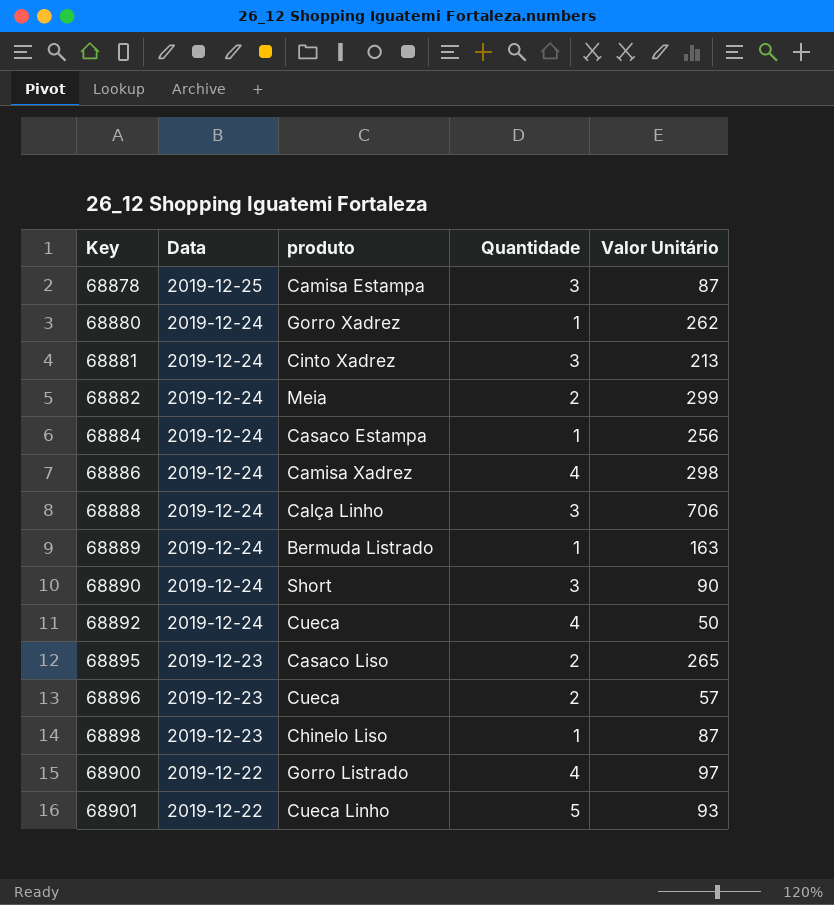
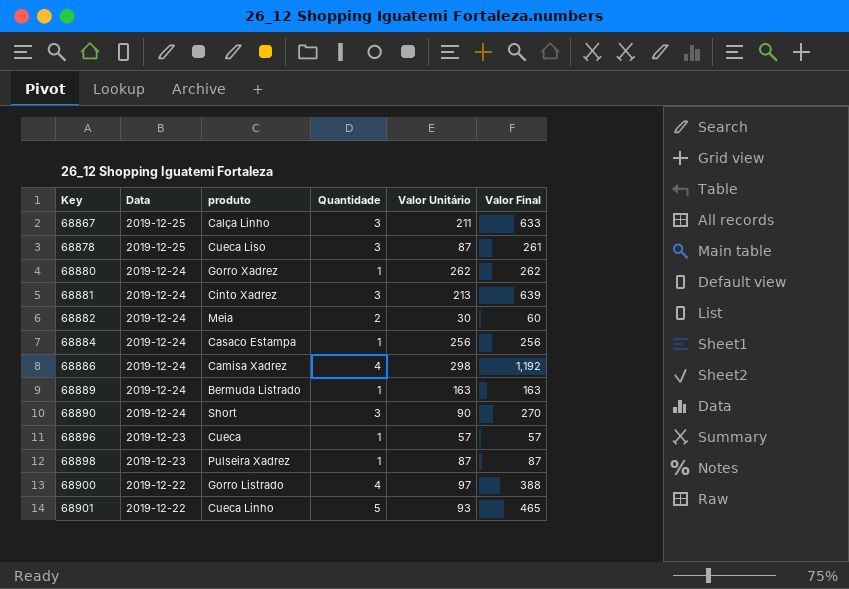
column Valor Final | formula: none -> [Quantidade] * [Valor Unitário]
row 68888: 2019-12-24 | Calça Linho | 3 | 706 -> none
row 68892: 2019-12-24 | Cueca | 4 | 50 -> none
row 68895: 2019-12-23 | Casaco Liso | 2 | 265 -> none
row 68867: none -> 2019-12-25 | Calça Linho | 3 | 211 | 633
68878 | produto: Camisa Estampa -> Cueca Liso
68882 | Valor Unitário: 299 -> 30
68896 | Quantidade: 2 -> 1
68898 | produto: Chinelo Liso -> Pulseira Xadrez

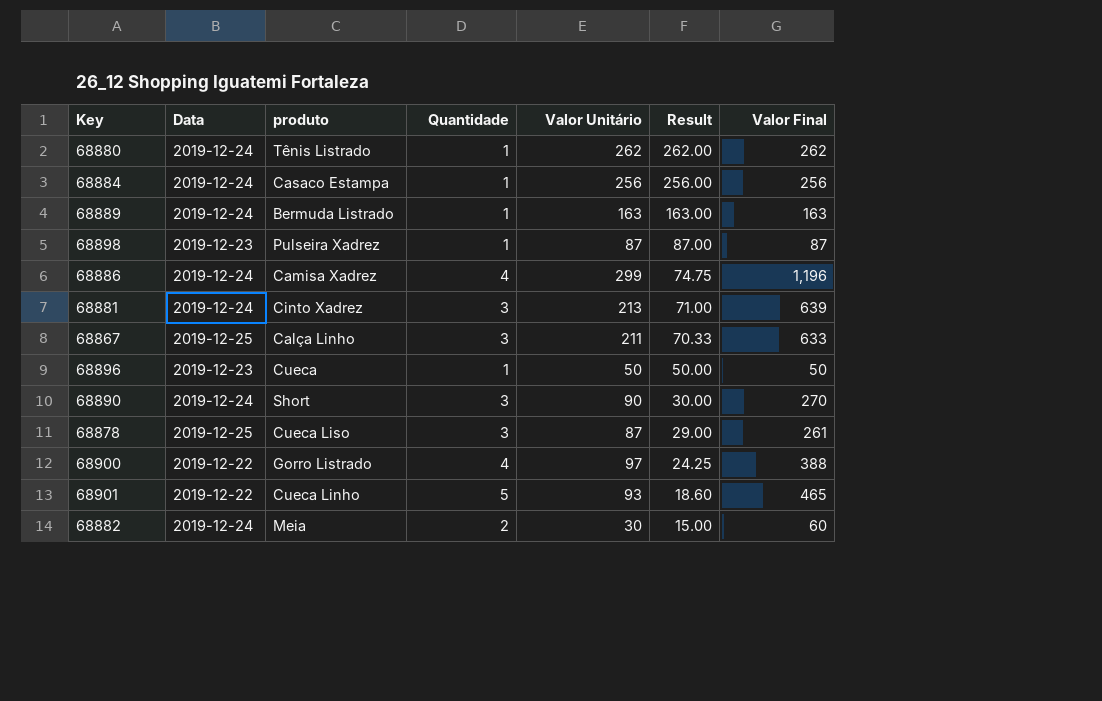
row order: Key ascending -> Result descending
column Result | formula: none -> [Valor Unitário] / [Quantidade]
68880 | produto: Gorro Xadrez -> Tênis Listrado
68886 | Valor Unitário: 298 -> 299
68886 | Valor Final: 1,192 -> 1,196
68896 | Valor Unitário: 57 -> 50
68896 | Valor Final: 57 -> 50

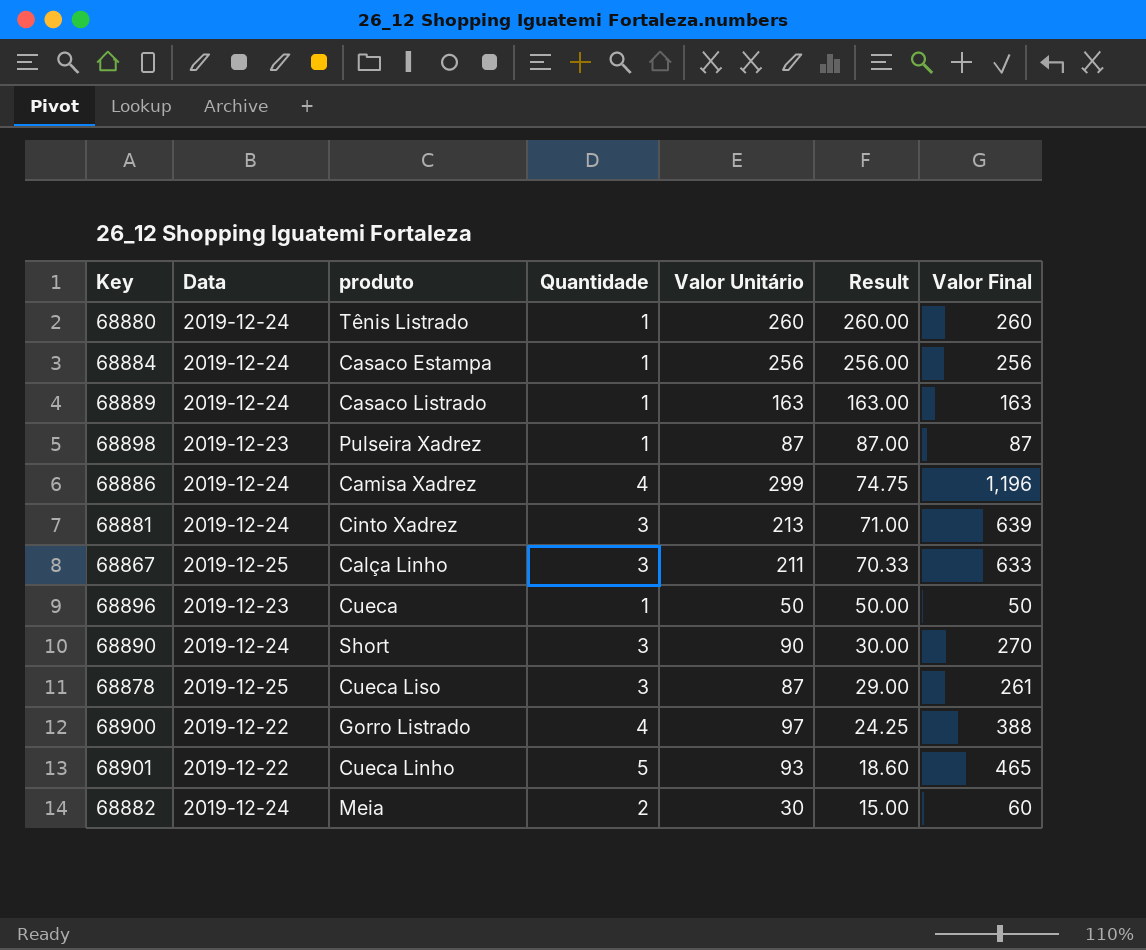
68880 | Valor Unitário: 262 -> 260
68880 | Result: 262.00 -> 260.00
68880 | Valor Final: 262 -> 260
68889 | produto: Bermuda Listrado -> Casaco Listrado

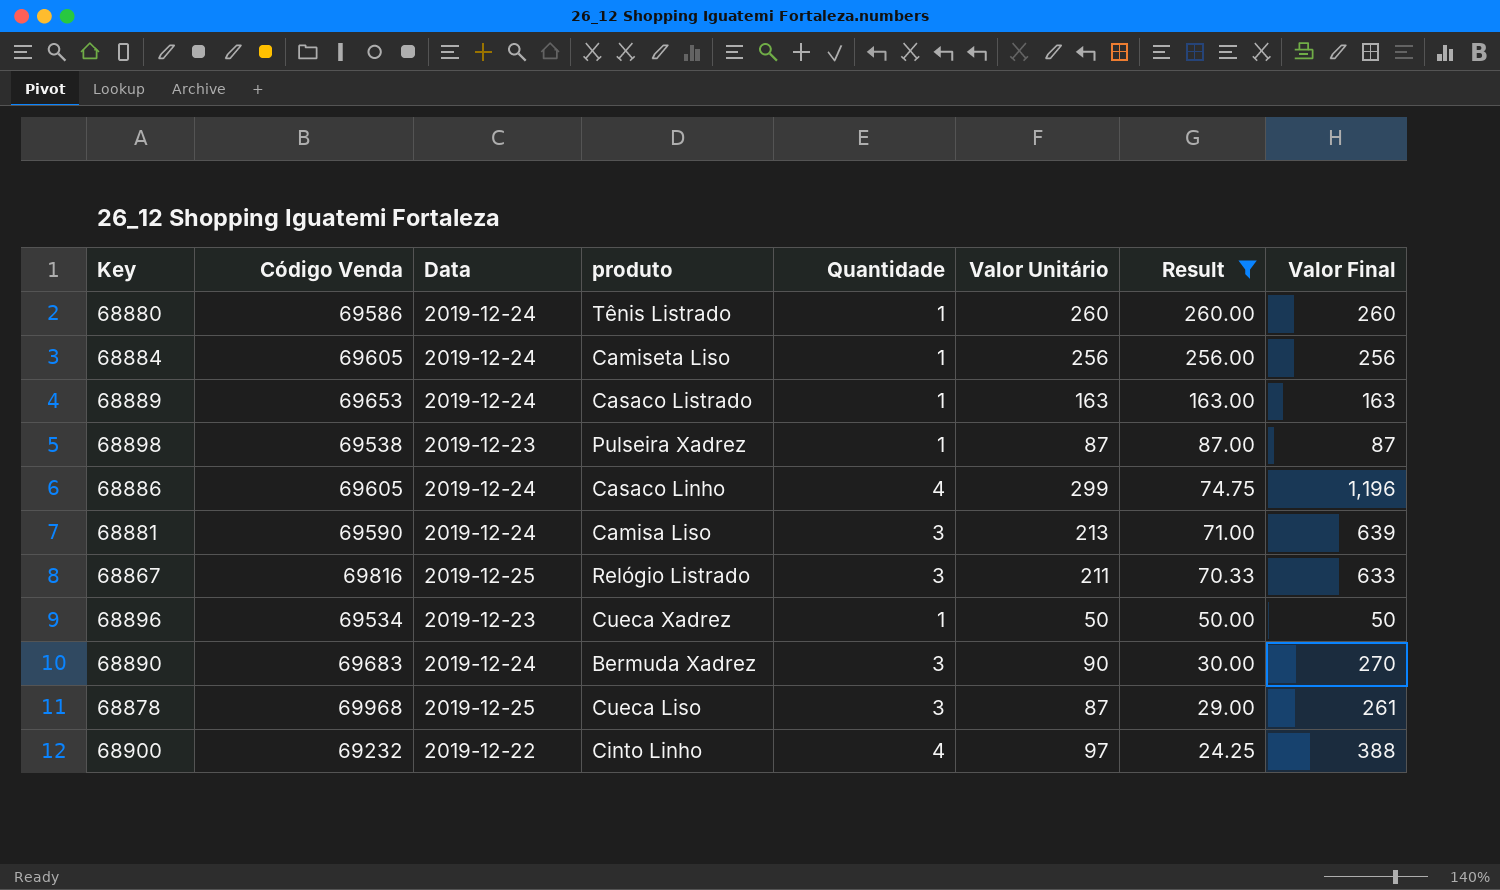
filter: none -> Result >= 24.25
column Código Venda | position: none -> 2
68884 | produto: Casaco Estampa -> Camiseta Liso
68886 | produto: Camisa Xadrez -> Casaco Linho
68881 | produto: Cinto Xadrez -> Camisa Liso
68867 | produto: Calça Linho -> Relógio Listrado
68896 | produto: Cueca -> Cueca Xadrez
68890 | produto: Short -> Bermuda Xadrez
68900 | produto: Gorro Listrado -> Cinto Linho

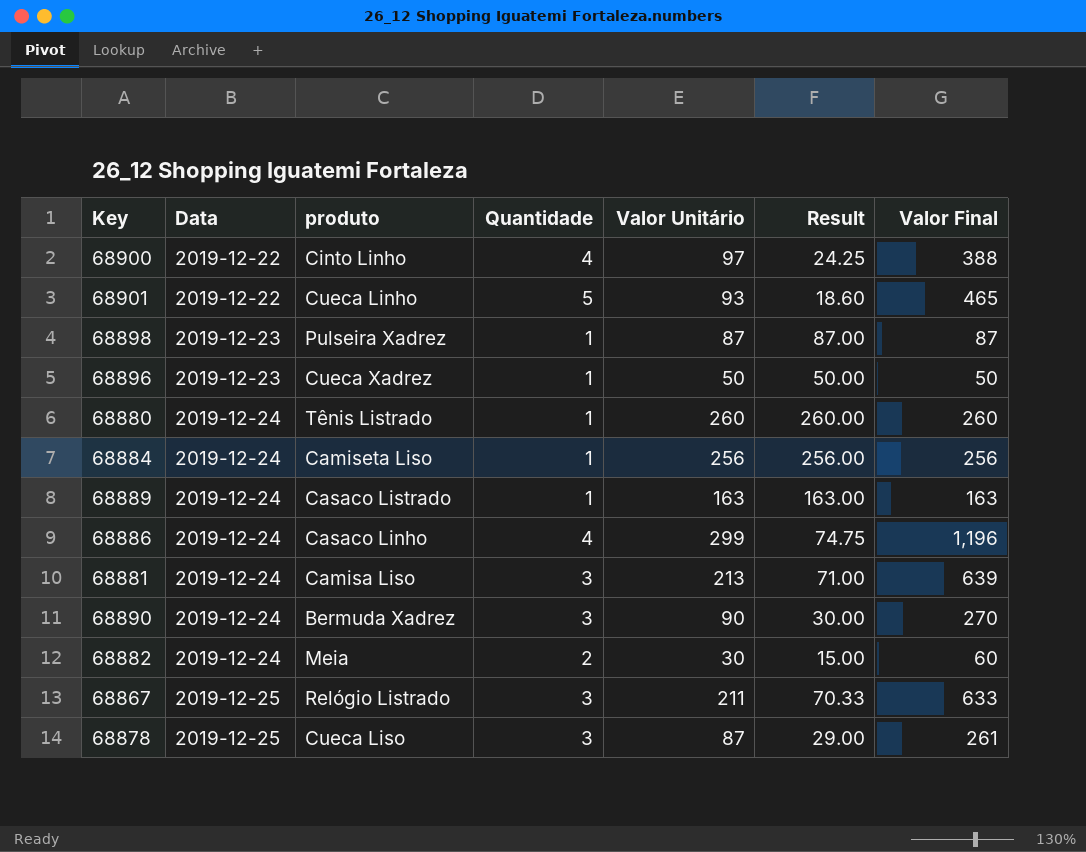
filter: Result >= 24.25 -> none
row order: Result descending -> Data ascending
column Código Venda | position: 2 -> none

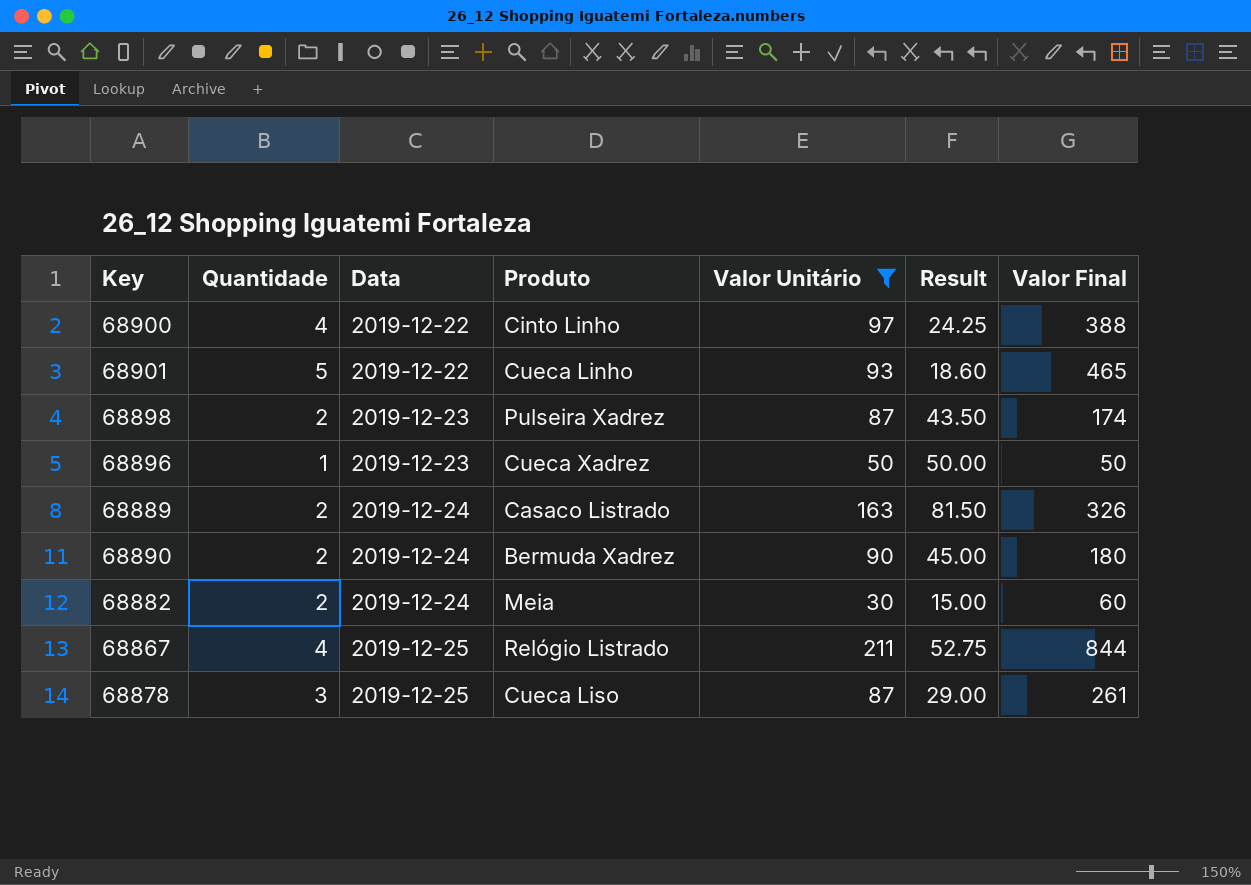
filter: none -> Valor Unitário <= 211
column Quantidade | position: 4 -> 2
column name: produto -> Produto
68898 | Quantidade: 1 -> 2
68898 | Result: 87.00 -> 43.50
68898 | Valor Final: 87 -> 174
68889 | Quantidade: 1 -> 2
68889 | Result: 163.00 -> 81.50
68889 | Valor Final: 163 -> 326
68890 | Quantidade: 3 -> 2
68890 | Result: 30.00 -> 45.00
68890 | Valor Final: 270 -> 180
68867 | Quantidade: 3 -> 4
68867 | Result: 70.33 -> 52.75
68867 | Valor Final: 633 -> 844

